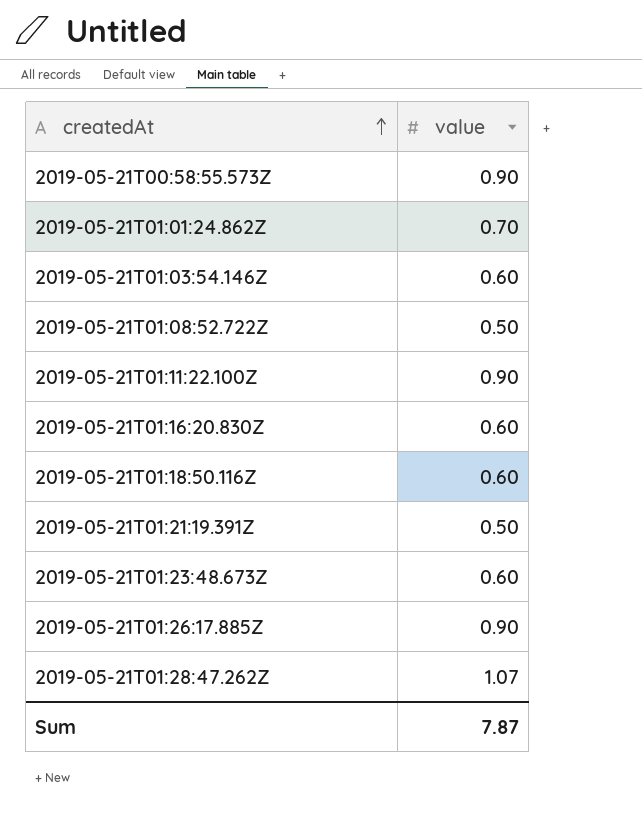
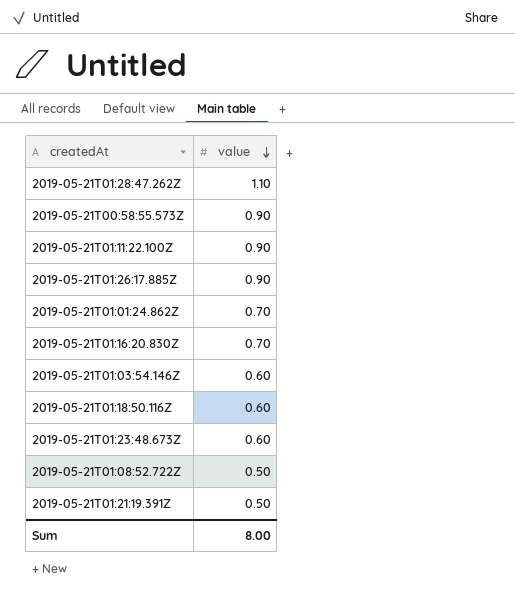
row order: createdAt ascending -> value descending
2019-05-21T01:28:47.262Z | value: 1.07 -> 1.10
2019-05-21T01:16:20.830Z | value: 0.60 -> 0.70
Sum | value: 7.87 -> 8.00

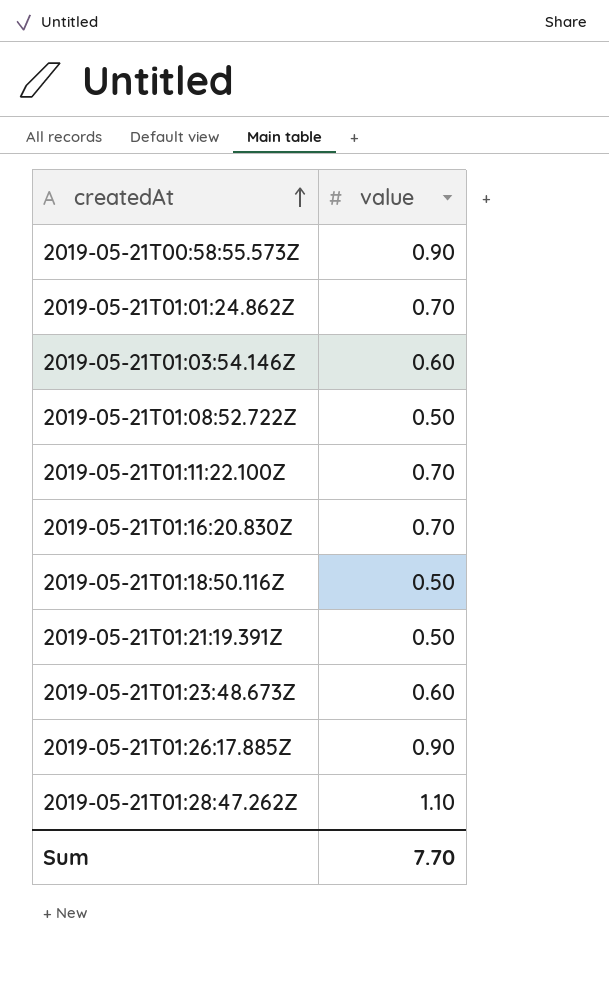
row order: value descending -> createdAt ascending
2019-05-21T01:11:22.100Z | value: 0.90 -> 0.70
2019-05-21T01:18:50.116Z | value: 0.60 -> 0.50
Sum | value: 8.00 -> 7.70

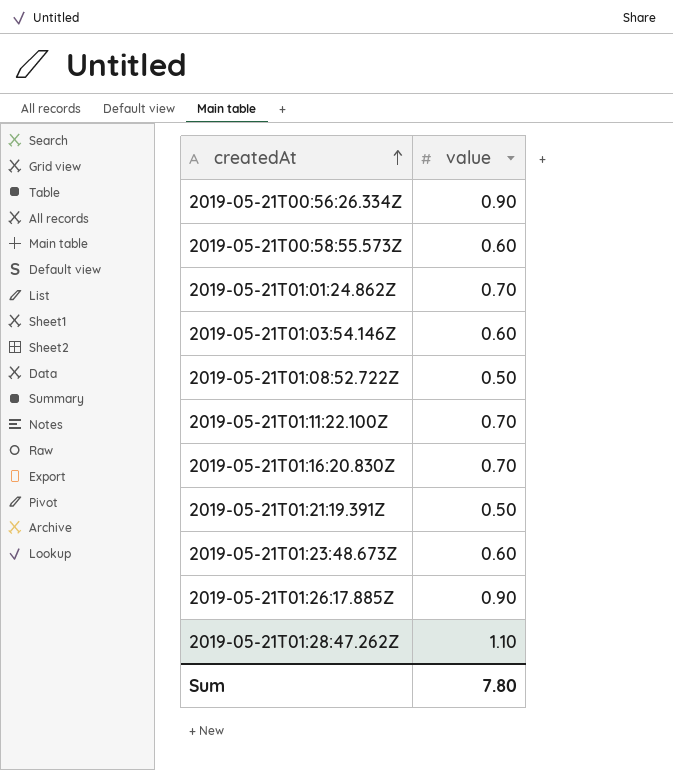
row 2019-05-21T01:18:50.116Z: 0.50 -> none
row 2019-05-21T00:56:26.334Z: none -> 0.90
2019-05-21T00:58:55.573Z | value: 0.90 -> 0.60
Sum | value: 7.70 -> 7.80

